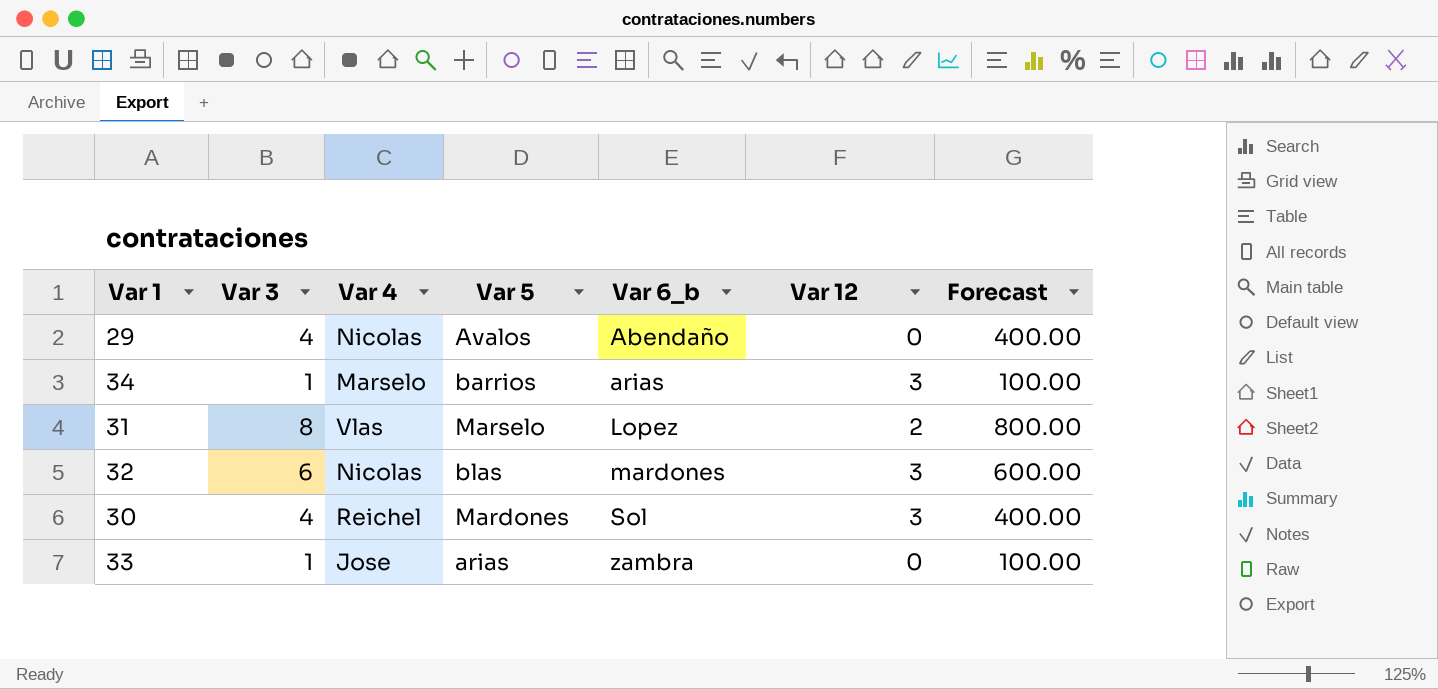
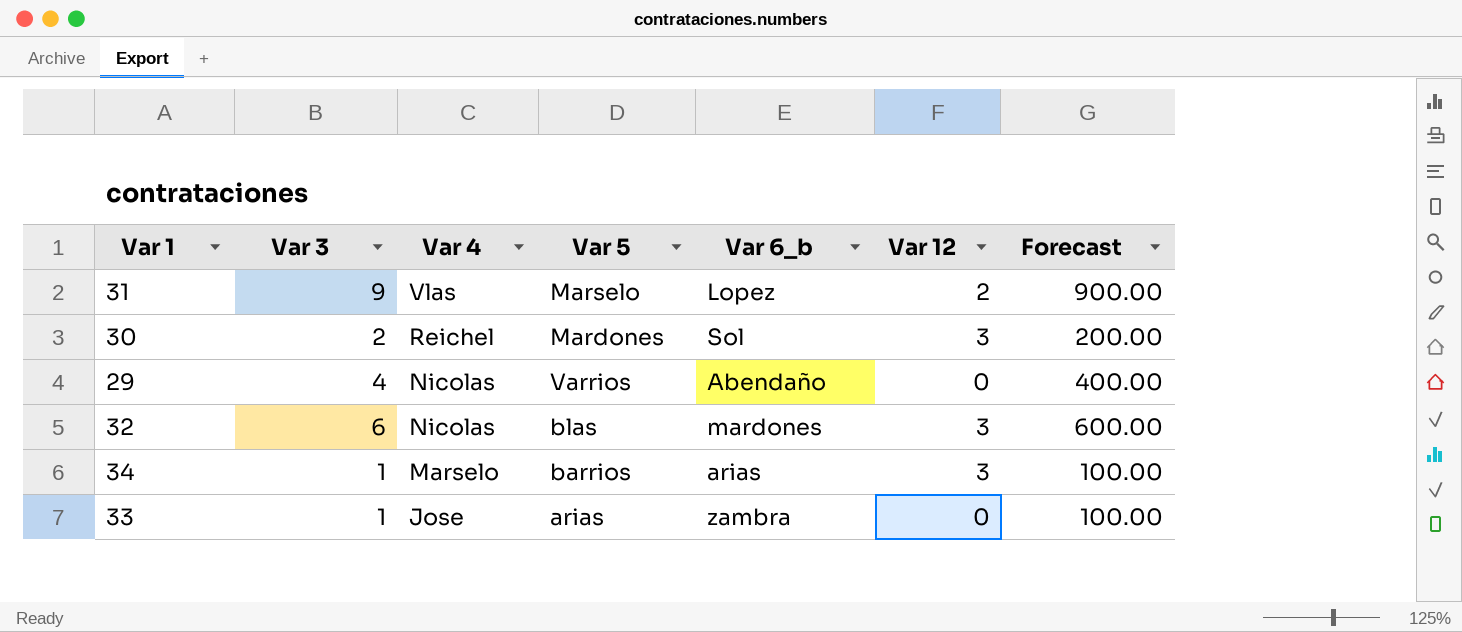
row order: Var 6_b ascending -> Var 4 descending
31 | Var 3: 8 -> 9
31 | Forecast: 800.00 -> 900.00
30 | Var 3: 4 -> 2
30 | Forecast: 400.00 -> 200.00
29 | Var 5: Avalos -> Varrios

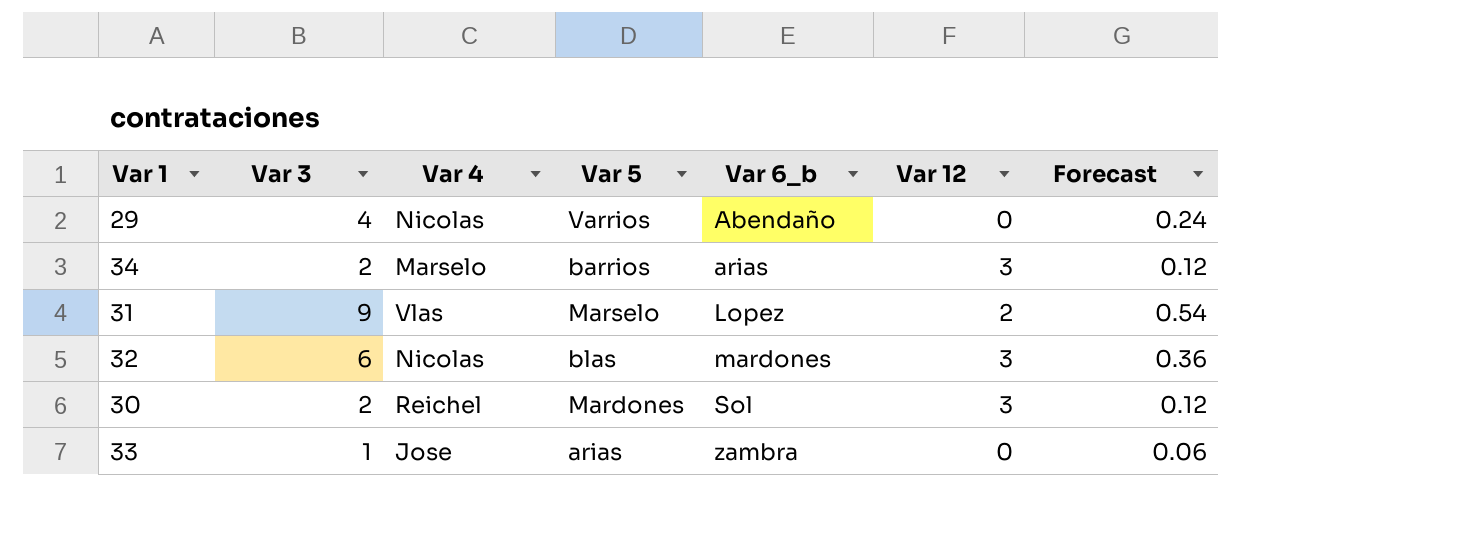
row order: Var 4 descending -> Var 6_b ascending
column Forecast | formula: [Var 3] * 100 -> [Var 3] * 0.06
34 | Var 3: 1 -> 2

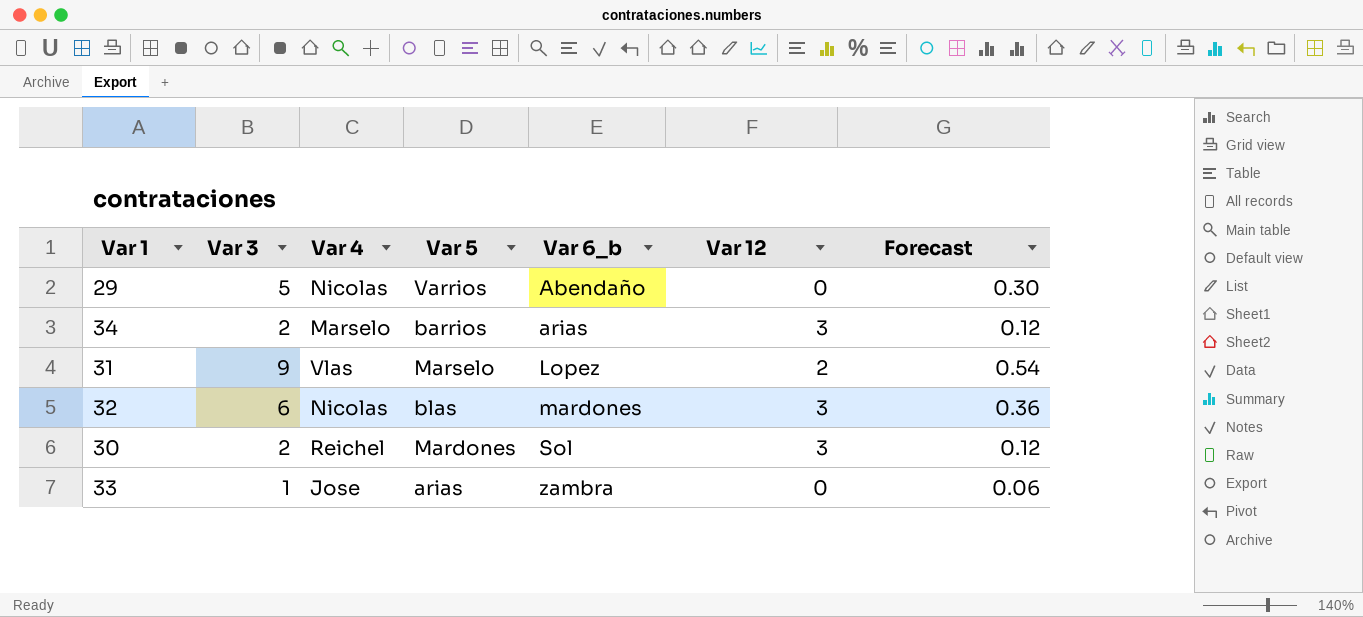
29 | Var 3: 4 -> 5
29 | Forecast: 0.24 -> 0.30

